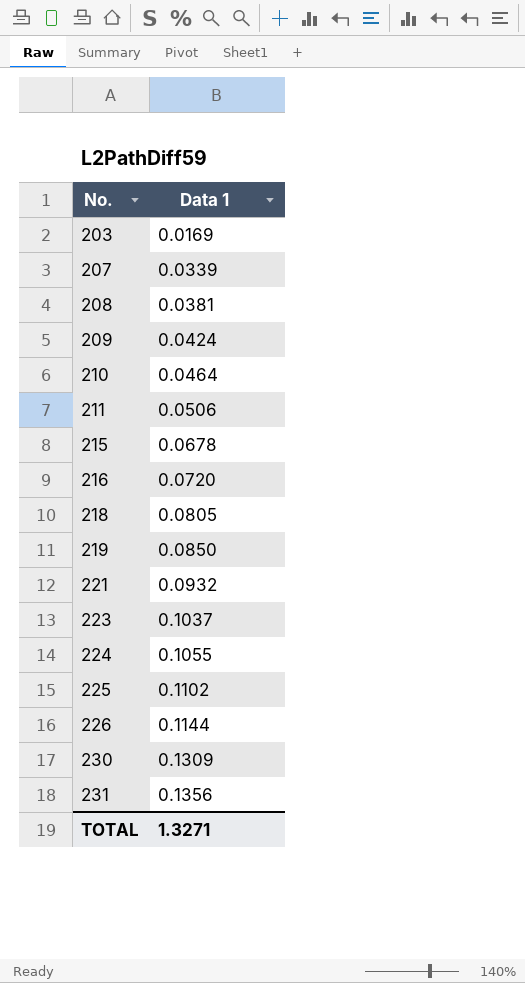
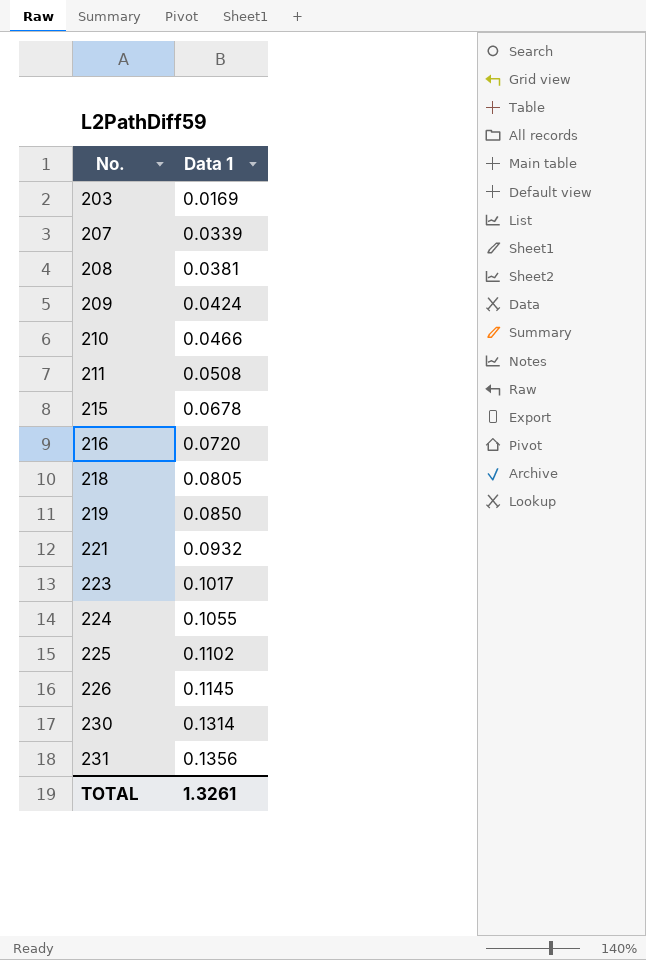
210 | Data 1: 0.0464 -> 0.0466
211 | Data 1: 0.0506 -> 0.0508
223 | Data 1: 0.1037 -> 0.1017
226 | Data 1: 0.1144 -> 0.1145
230 | Data 1: 0.1309 -> 0.1314
TOTAL | Data 1: 1.3271 -> 1.3261

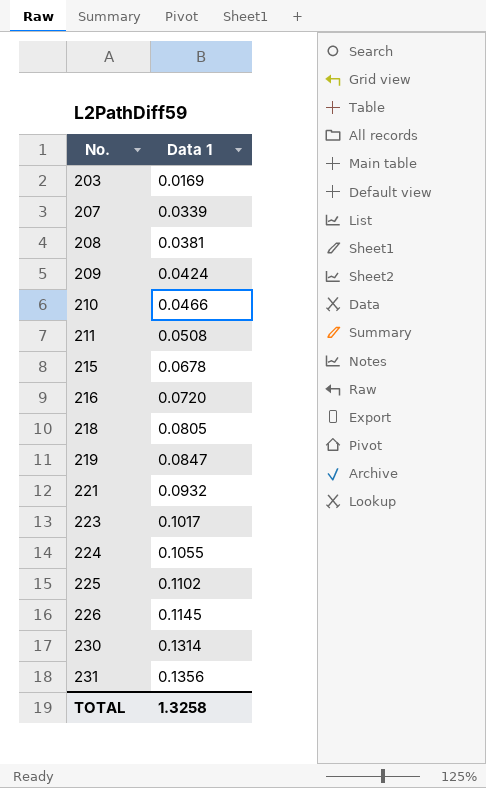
219 | Data 1: 0.0850 -> 0.0847
TOTAL | Data 1: 1.3261 -> 1.3258

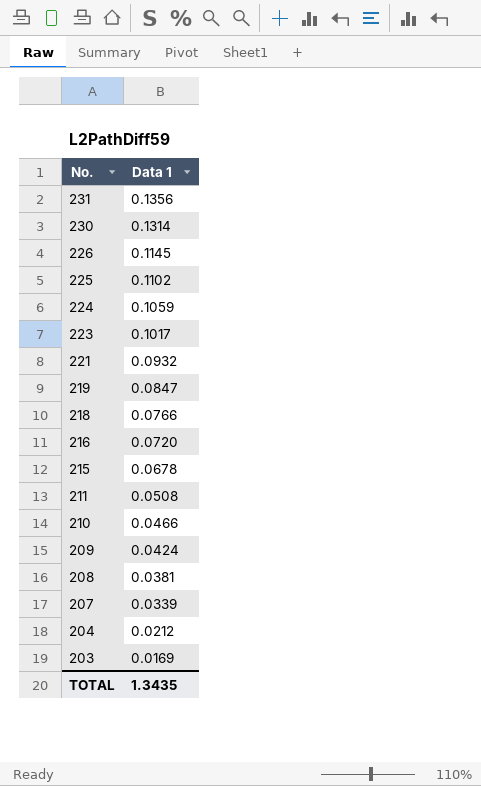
row order: No. ascending -> No. descending
224 | Data 1: 0.1055 -> 0.1059
218 | Data 1: 0.0805 -> 0.0766
row 204: none -> 0.0212
TOTAL | Data 1: 1.3258 -> 1.3435

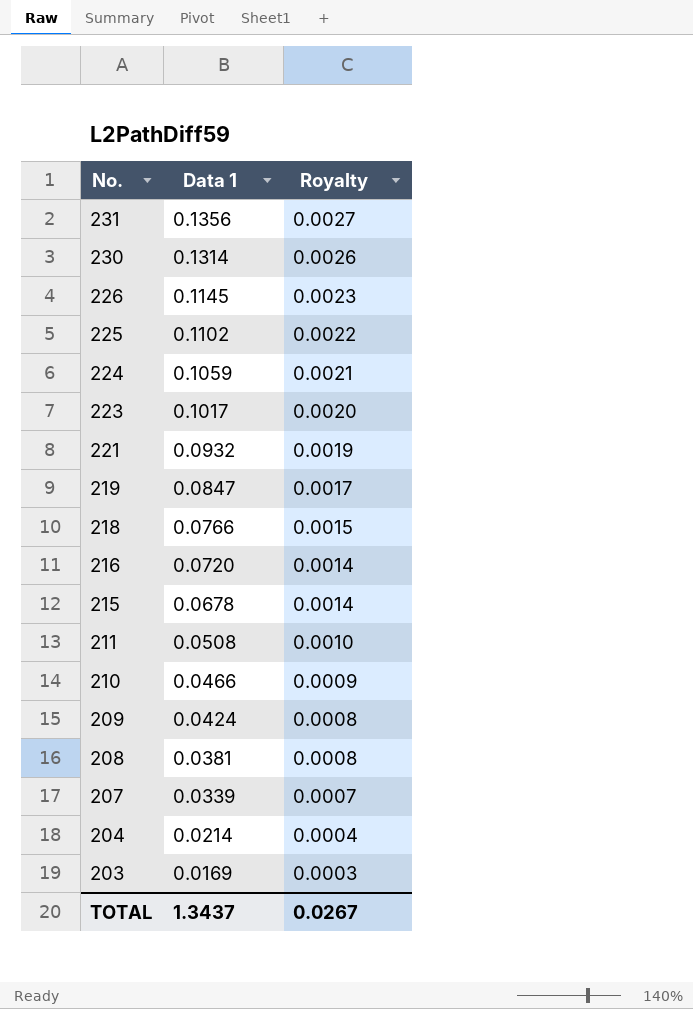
column Royalty | formula: none -> [Data 1] * 0.02
204 | Data 1: 0.0212 -> 0.0214
TOTAL | Data 1: 1.3435 -> 1.3437

